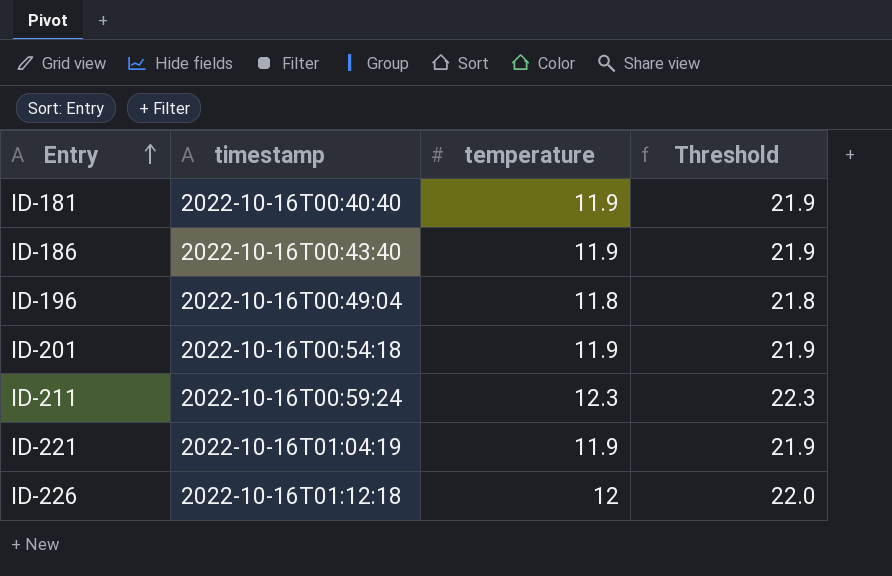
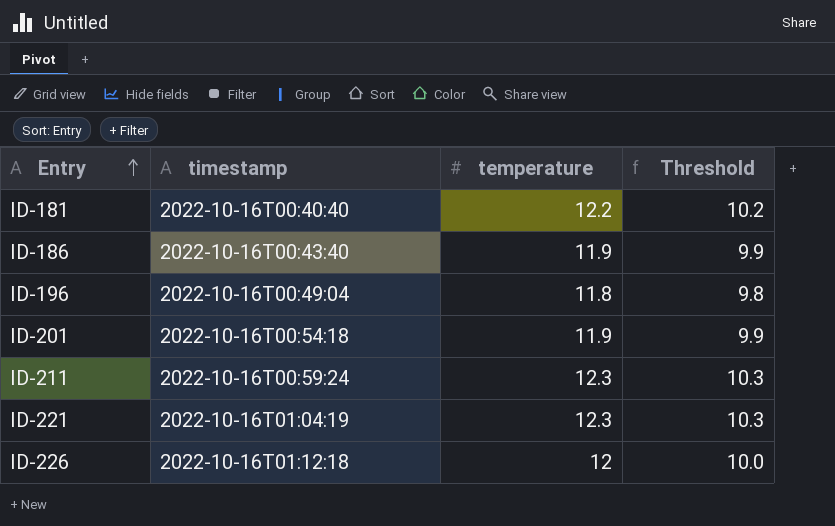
column Threshold | formula: [temperature] + 10 -> [temperature] - 2
ID-181 | temperature: 11.9 -> 12.2
ID-221 | temperature: 11.9 -> 12.3

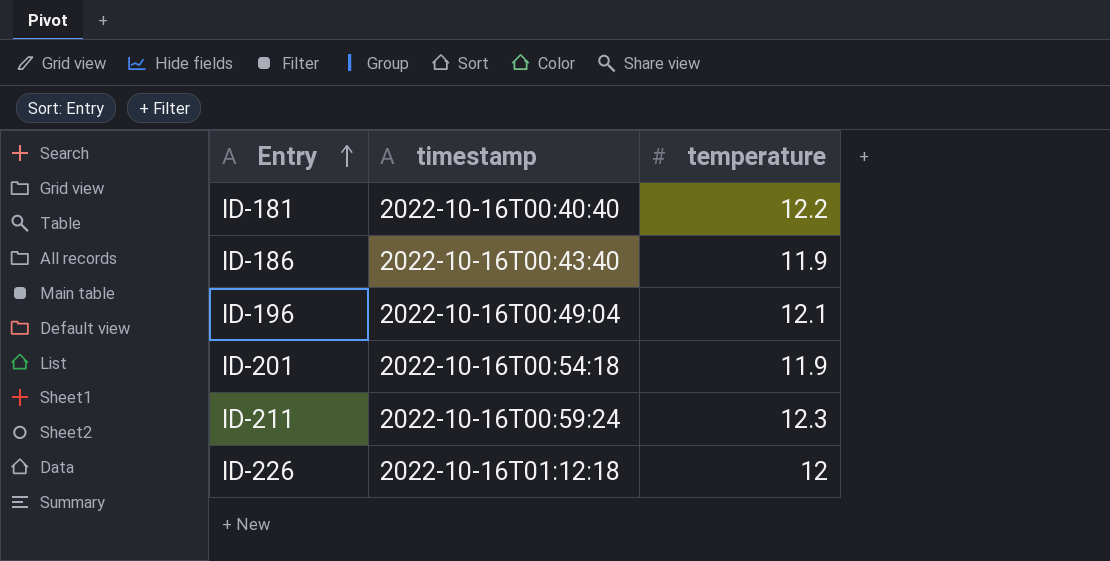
column Threshold | formula: [temperature] - 2 -> none
row ID-221: 2022-10-16T01:04:19 | 12.3 | 10.3 -> none
ID-196 | temperature: 11.8 -> 12.1

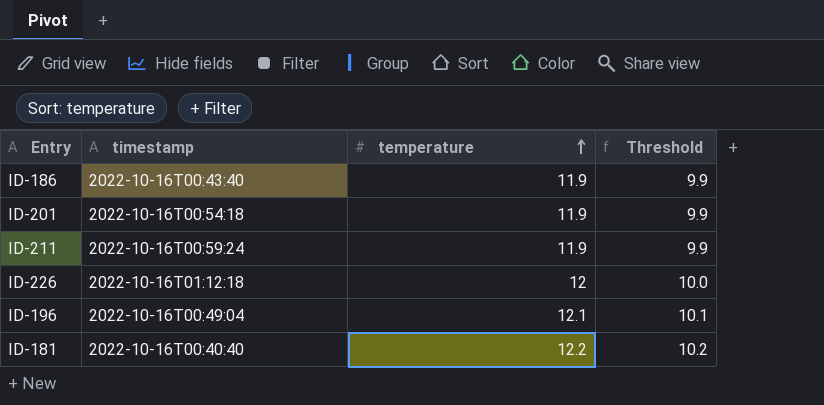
row order: Entry ascending -> temperature ascending
column Threshold | formula: none -> [temperature] - 2
ID-211 | temperature: 12.3 -> 11.9

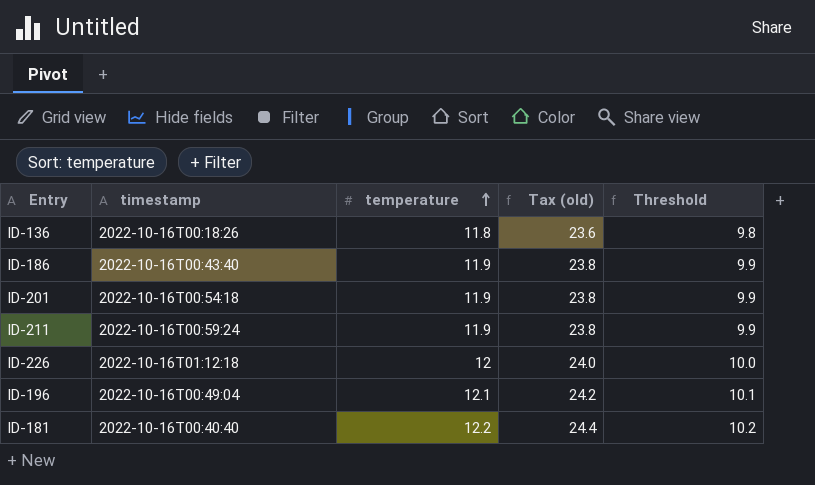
column Tax (old) | formula: none -> [temperature] * 2
row ID-136: none -> 2022-10-16T00:18:26 | 11.8 | 23.6 | 9.8

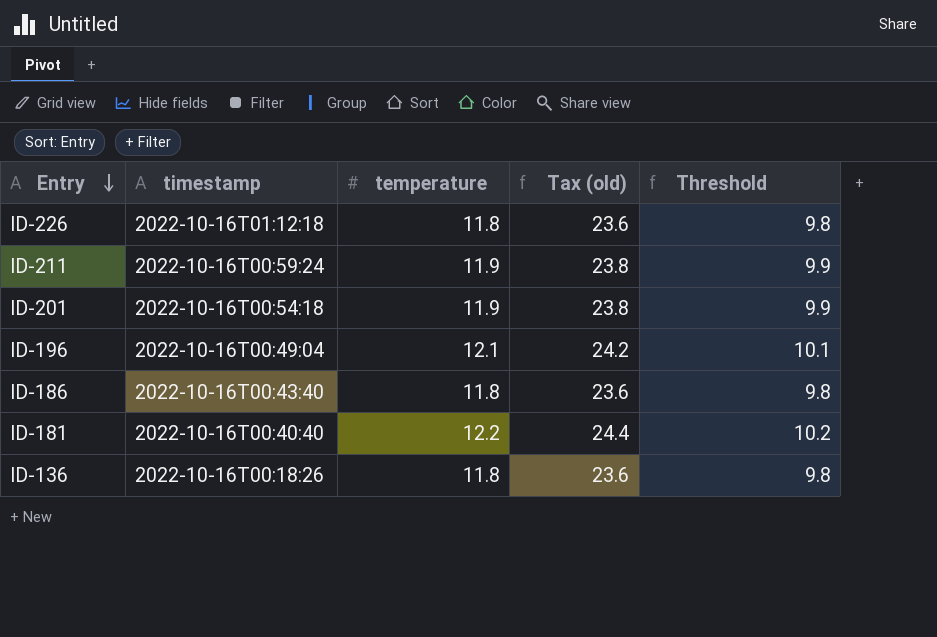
row order: temperature ascending -> Entry descending
ID-226 | temperature: 12 -> 11.8
ID-226 | Tax (old): 24.0 -> 23.6
ID-226 | Threshold: 10.0 -> 9.8
ID-186 | temperature: 11.9 -> 11.8
ID-186 | Tax (old): 23.8 -> 23.6
ID-186 | Threshold: 9.9 -> 9.8

